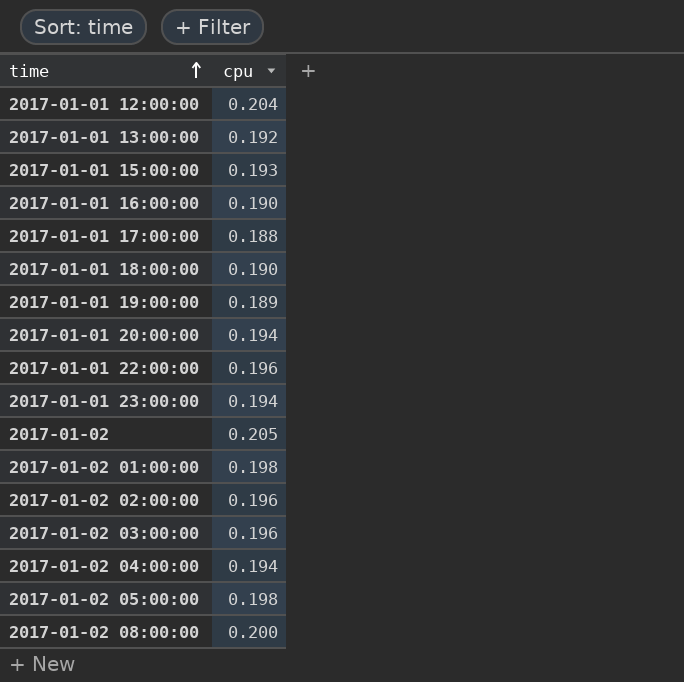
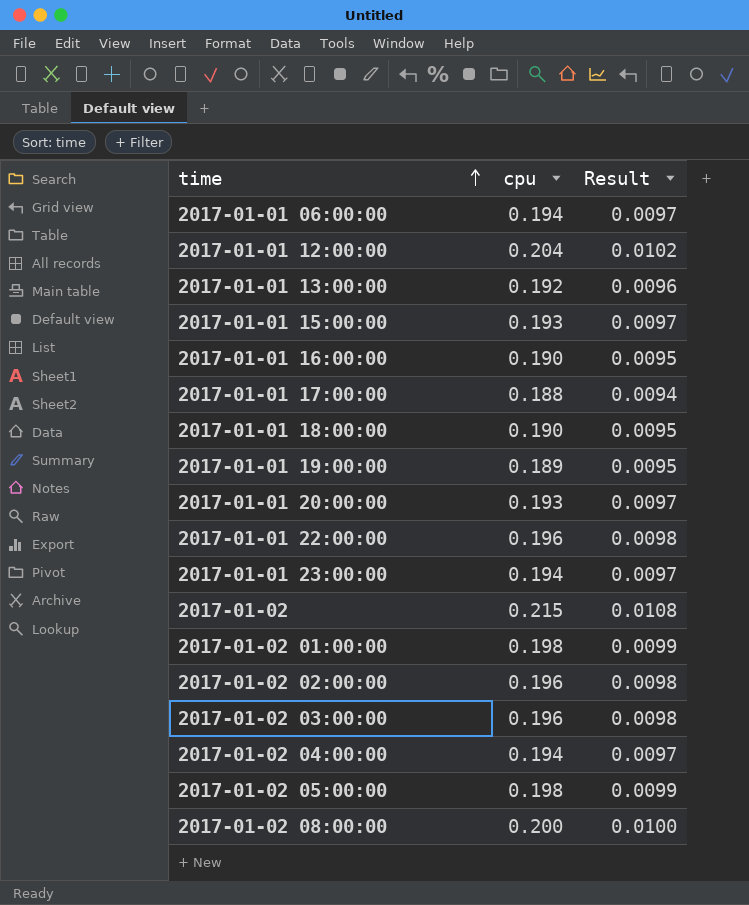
column Result | formula: none -> [cpu] * 0.05
row 2017-01-01 06:00:00: none -> 0.194 | 0.0097
2017-01-01 20:00:00 | cpu: 0.194 -> 0.193
2017-01-02 | cpu: 0.205 -> 0.215

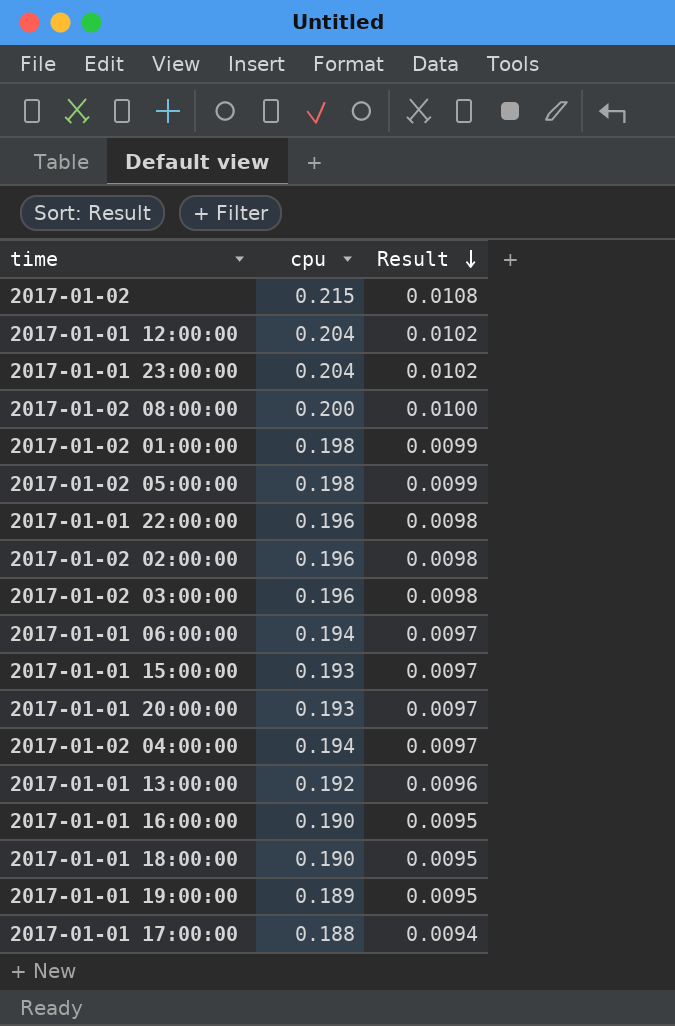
row order: time ascending -> Result descending
2017-01-01 23:00:00 | cpu: 0.194 -> 0.204
2017-01-01 23:00:00 | Result: 0.0097 -> 0.0102

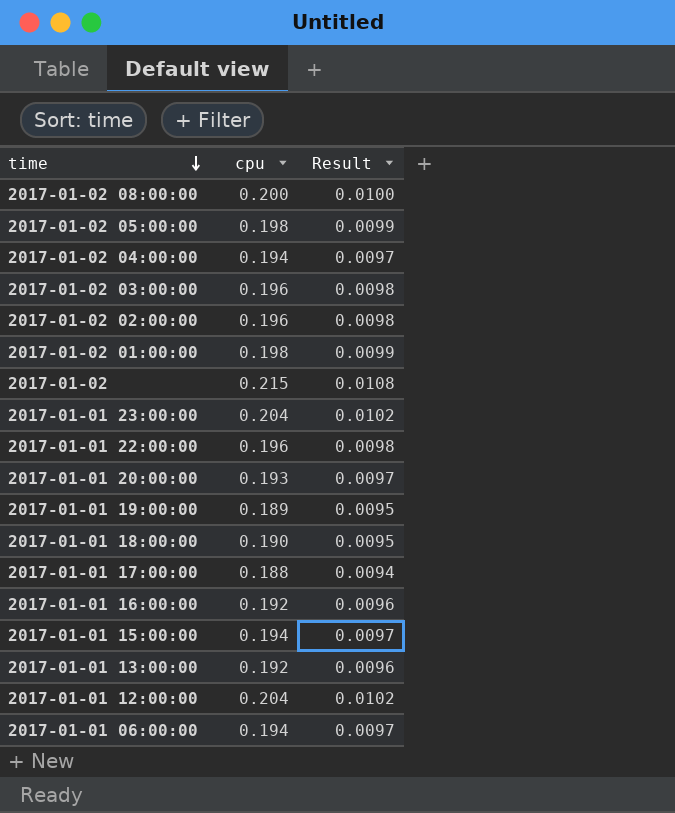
row order: Result descending -> time descending
2017-01-01 16:00:00 | cpu: 0.190 -> 0.192
2017-01-01 16:00:00 | Result: 0.0095 -> 0.0096
2017-01-01 15:00:00 | cpu: 0.193 -> 0.194

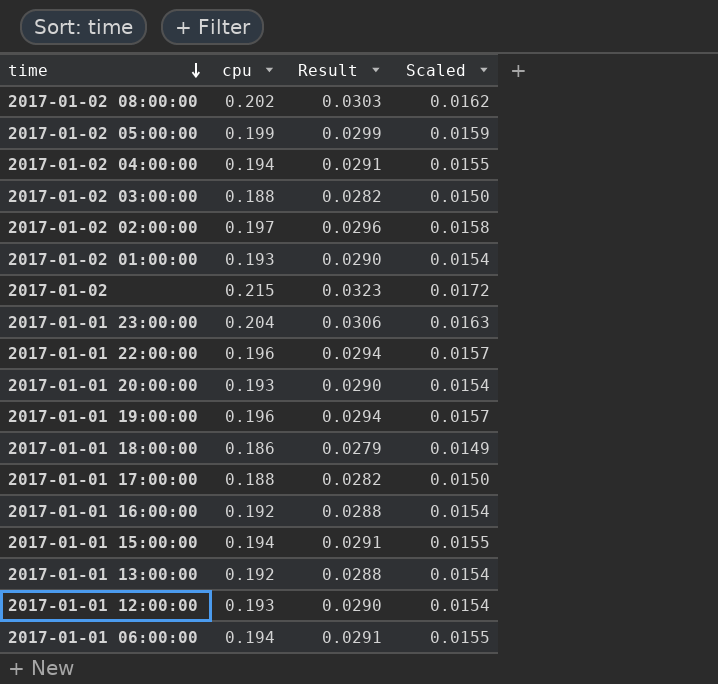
column Result | formula: [cpu] * 0.05 -> [cpu] * 0.15
column Scaled | formula: none -> [cpu] * 0.08
2017-01-02 08:00:00 | cpu: 0.200 -> 0.202
2017-01-02 05:00:00 | cpu: 0.198 -> 0.199
2017-01-02 03:00:00 | cpu: 0.196 -> 0.188
2017-01-02 02:00:00 | cpu: 0.196 -> 0.197
2017-01-02 01:00:00 | cpu: 0.198 -> 0.193
2017-01-01 19:00:00 | cpu: 0.189 -> 0.196
2017-01-01 18:00:00 | cpu: 0.190 -> 0.186
2017-01-01 12:00:00 | cpu: 0.204 -> 0.193

